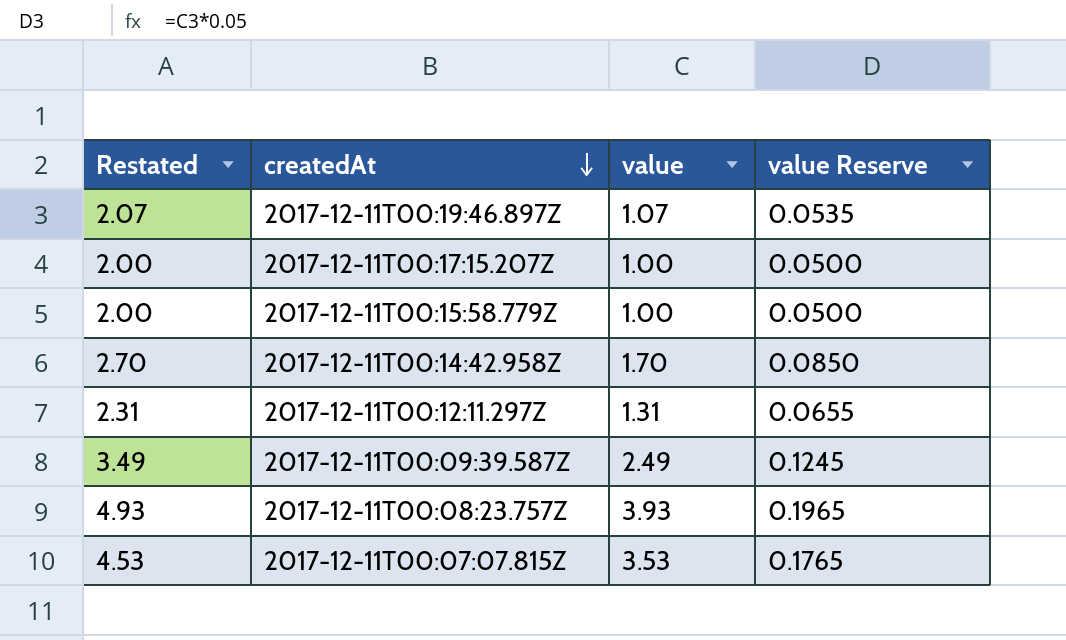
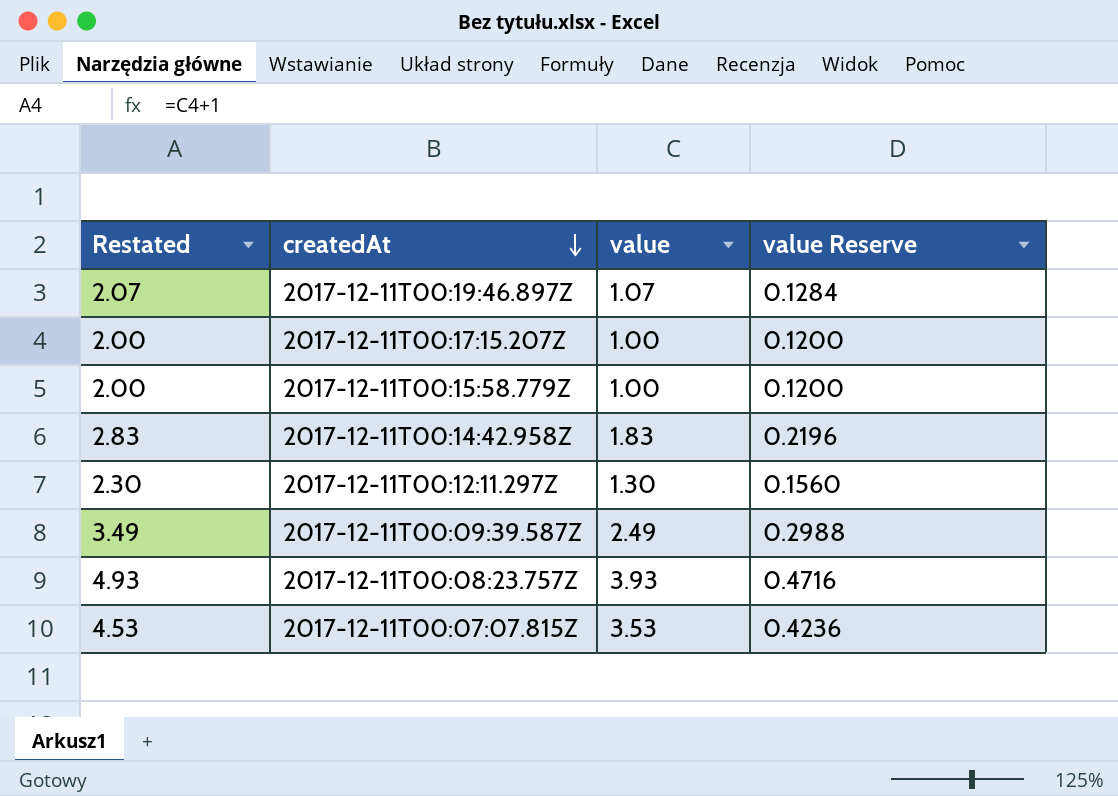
column value Reserve | formula: [value] * 0.05 -> [value] * 0.12
2017-12-11T00:14:42.958Z | Restated: 2.70 -> 2.83
2017-12-11T00:14:42.958Z | value: 1.70 -> 1.83
2017-12-11T00:12:11.297Z | Restated: 2.31 -> 2.30
2017-12-11T00:12:11.297Z | value: 1.31 -> 1.30

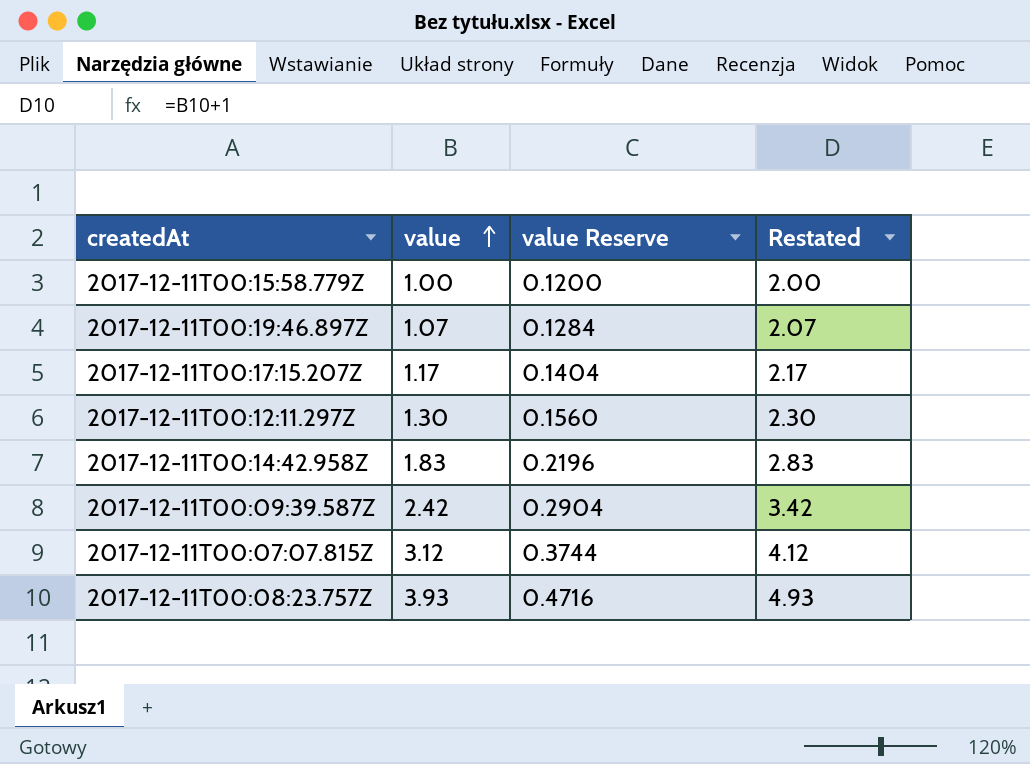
row order: createdAt descending -> value ascending
column Restated | position: 1 -> 4
2017-12-11T00:17:15.207Z | value: 1.00 -> 1.17
2017-12-11T00:17:15.207Z | value Reserve: 0.1200 -> 0.1404
2017-12-11T00:17:15.207Z | Restated: 2.00 -> 2.17
2017-12-11T00:09:39.587Z | value: 2.49 -> 2.42
2017-12-11T00:09:39.587Z | value Reserve: 0.2988 -> 0.2904
2017-12-11T00:09:39.587Z | Restated: 3.49 -> 3.42
2017-12-11T00:07:07.815Z | value: 3.53 -> 3.12
2017-12-11T00:07:07.815Z | value Reserve: 0.4236 -> 0.3744
2017-12-11T00:07:07.815Z | Restated: 4.53 -> 4.12

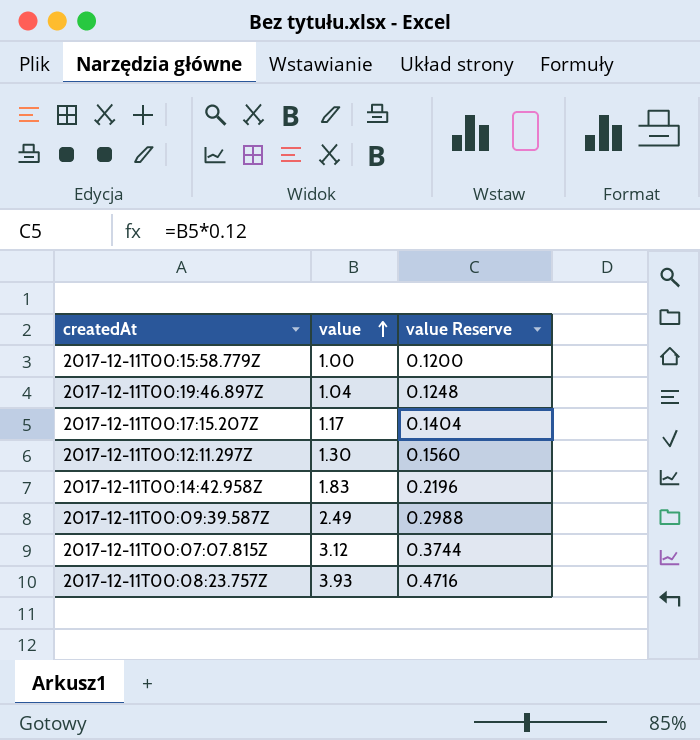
column Restated | formula: [value] + 1 -> none
2017-12-11T00:19:46.897Z | value: 1.07 -> 1.04
2017-12-11T00:19:46.897Z | value Reserve: 0.1284 -> 0.1248
2017-12-11T00:09:39.587Z | value: 2.42 -> 2.49
2017-12-11T00:09:39.587Z | value Reserve: 0.2904 -> 0.2988

